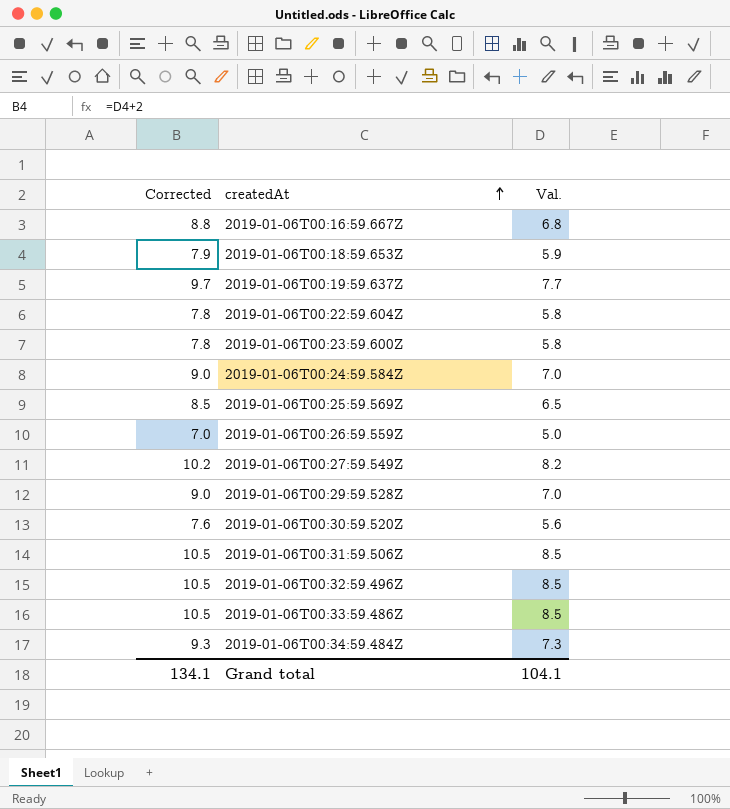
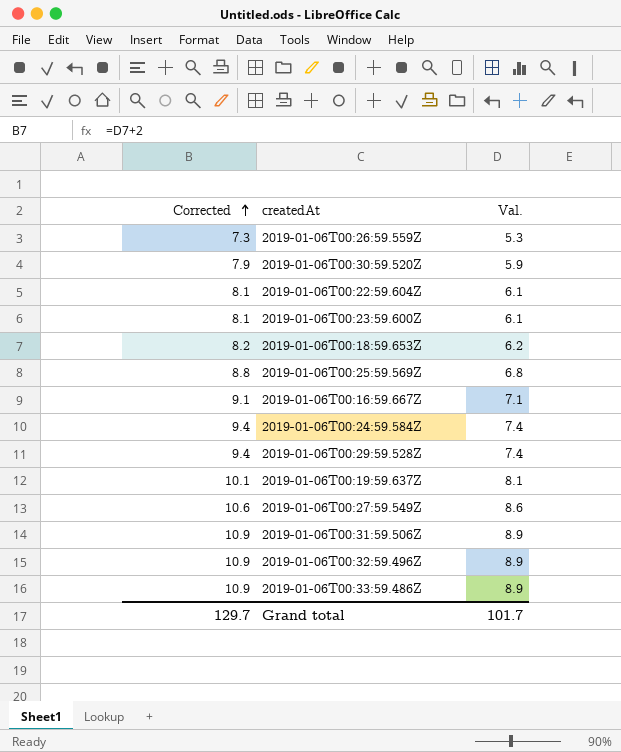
row order: createdAt ascending -> Corrected ascending
row 2019-01-06T00:34:59.484Z: 9.3 | 7.3 -> none
2019-01-06T00:26:59.559Z | Corrected: 7.0 -> 7.3
2019-01-06T00:26:59.559Z | Val.: 5.0 -> 5.3
2019-01-06T00:30:59.520Z | Corrected: 7.6 -> 7.9
2019-01-06T00:30:59.520Z | Val.: 5.6 -> 5.9
2019-01-06T00:22:59.604Z | Corrected: 7.8 -> 8.1
2019-01-06T00:22:59.604Z | Val.: 5.8 -> 6.1
2019-01-06T00:23:59.600Z | Corrected: 7.8 -> 8.1
2019-01-06T00:23:59.600Z | Val.: 5.8 -> 6.1
2019-01-06T00:18:59.653Z | Corrected: 7.9 -> 8.2
2019-01-06T00:18:59.653Z | Val.: 5.9 -> 6.2
2019-01-06T00:25:59.569Z | Corrected: 8.5 -> 8.8
2019-01-06T00:25:59.569Z | Val.: 6.5 -> 6.8
2019-01-06T00:16:59.667Z | Corrected: 8.8 -> 9.1
2019-01-06T00:16:59.667Z | Val.: 6.8 -> 7.1
2019-01-06T00:24:59.584Z | Corrected: 9.0 -> 9.4
2019-01-06T00:24:59.584Z | Val.: 7.0 -> 7.4
2019-01-06T00:29:59.528Z | Corrected: 9.0 -> 9.4
2019-01-06T00:29:59.528Z | Val.: 7.0 -> 7.4
2019-01-06T00:19:59.637Z | Corrected: 9.7 -> 10.1
2019-01-06T00:19:59.637Z | Val.: 7.7 -> 8.1
2019-01-06T00:27:59.549Z | Corrected: 10.2 -> 10.6
2019-01-06T00:27:59.549Z | Val.: 8.2 -> 8.6
2019-01-06T00:31:59.506Z | Corrected: 10.5 -> 10.9
2019-01-06T00:31:59.506Z | Val.: 8.5 -> 8.9
2019-01-06T00:32:59.496Z | Corrected: 10.5 -> 10.9
2019-01-06T00:32:59.496Z | Val.: 8.5 -> 8.9
2019-01-06T00:33:59.486Z | Corrected: 10.5 -> 10.9
2019-01-06T00:33:59.486Z | Val.: 8.5 -> 8.9
Grand total | Corrected: 134.1 -> 129.7
Grand total | Val.: 104.1 -> 101.7

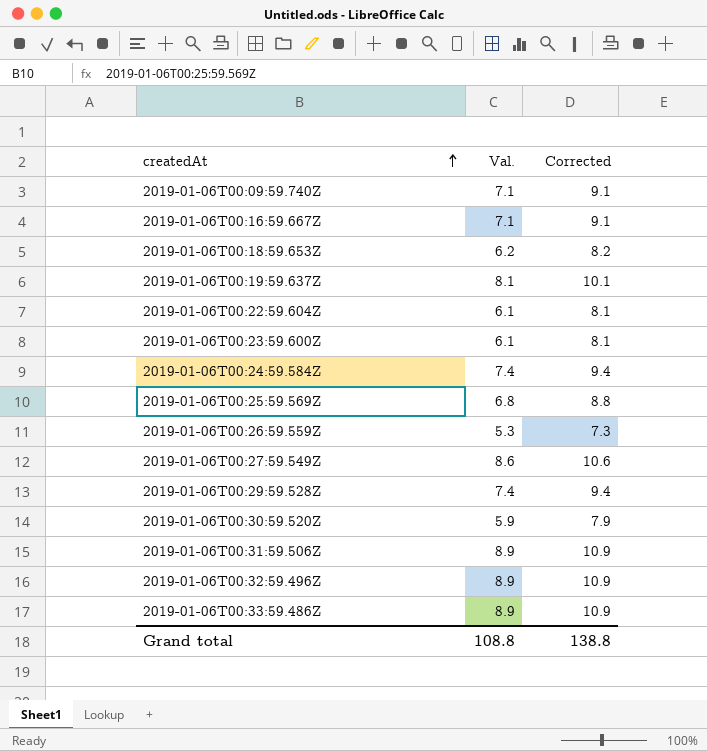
row order: Corrected ascending -> createdAt ascending
column Corrected | position: 1 -> 3
row 2019-01-06T00:09:59.740Z: none -> 7.1 | 9.1
Grand total | Val.: 101.7 -> 108.8
Grand total | Corrected: 129.7 -> 138.8

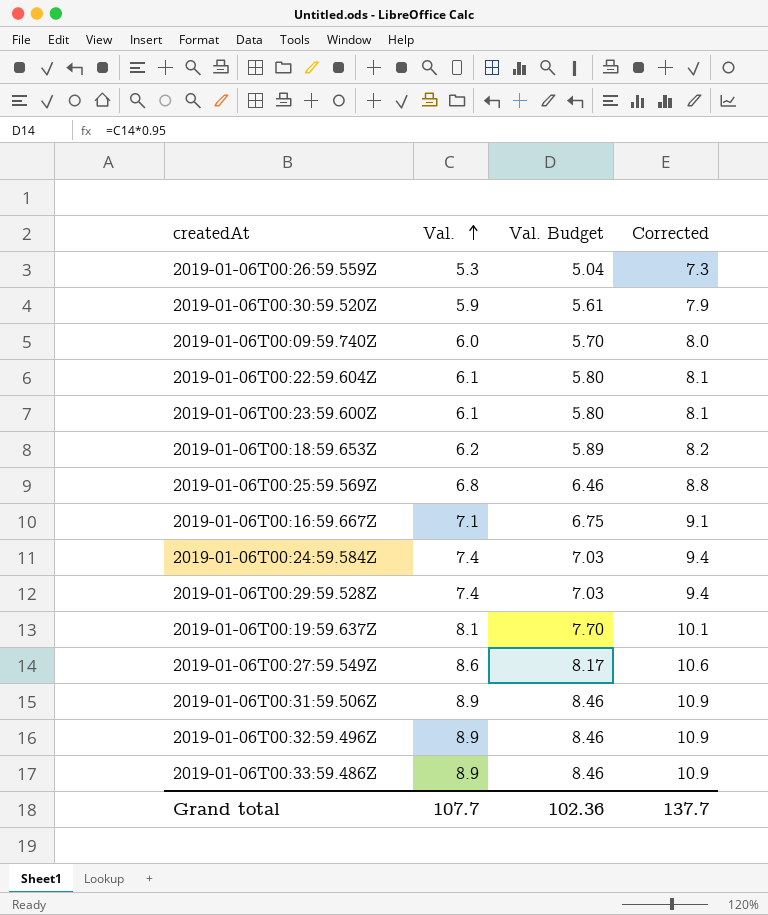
row order: createdAt ascending -> Val. ascending
column Val. Budget | formula: none -> [Val.] * 0.95
2019-01-06T00:09:59.740Z | Val.: 7.1 -> 6.0
2019-01-06T00:09:59.740Z | Corrected: 9.1 -> 8.0
Grand total | Val.: 108.8 -> 107.7
Grand total | Corrected: 138.8 -> 137.7

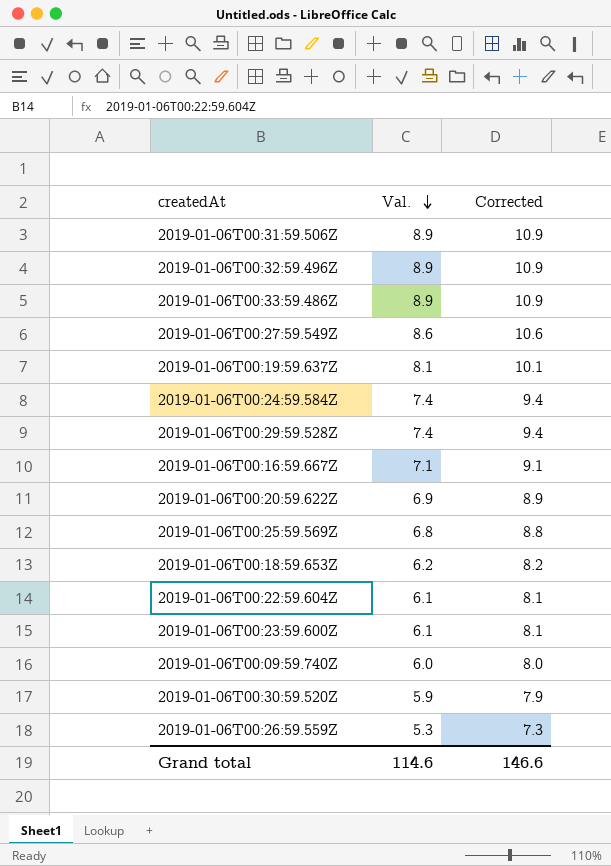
row order: Val. ascending -> Val. descending
column Val. Budget | formula: [Val.] * 0.95 -> none
row 2019-01-06T00:20:59.622Z: none -> 6.9 | 8.9
Grand total | Val.: 107.7 -> 114.6
Grand total | Corrected: 137.7 -> 146.6

